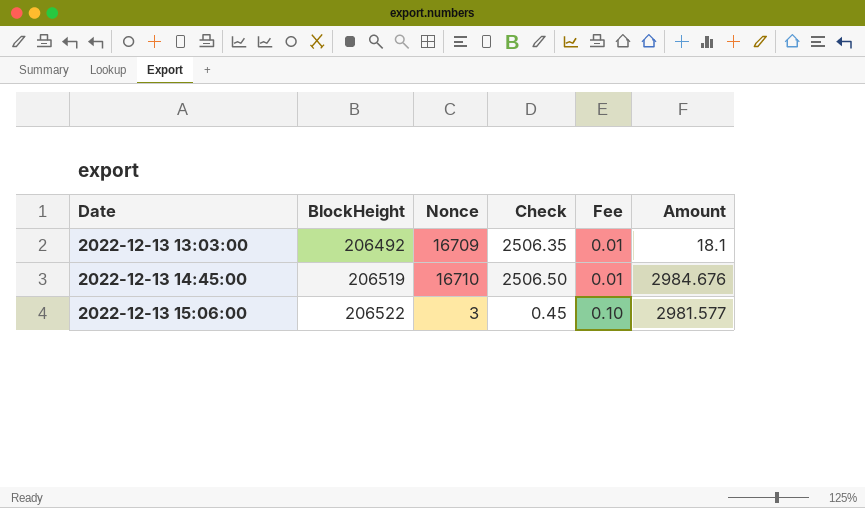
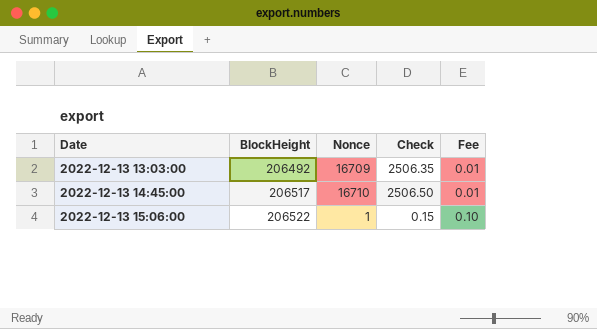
column Amount | position: 6 -> none
2022-12-13 14:45:00 | BlockHeight: 206519 -> 206517
2022-12-13 15:06:00 | Nonce: 3 -> 1
2022-12-13 15:06:00 | Check: 0.45 -> 0.15

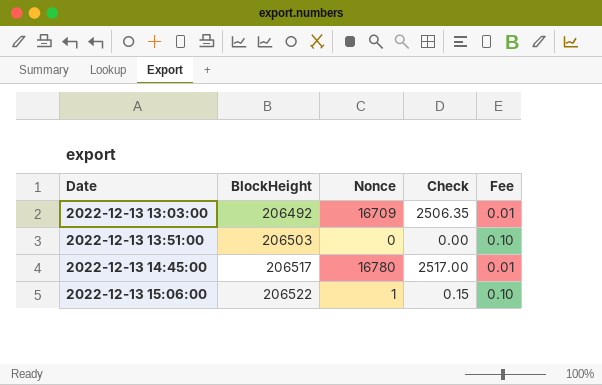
row 2022-12-13 13:51:00: none -> 206503 | 0 | 0.00 | 0.10
2022-12-13 14:45:00 | Nonce: 16710 -> 16780
2022-12-13 14:45:00 | Check: 2506.50 -> 2517.00

